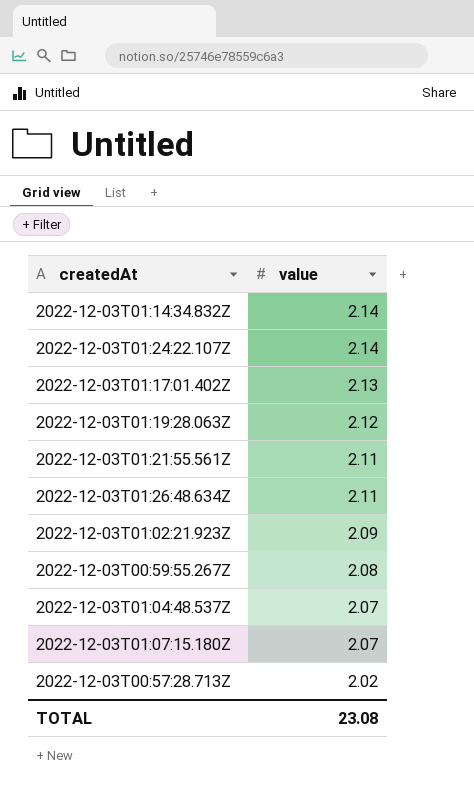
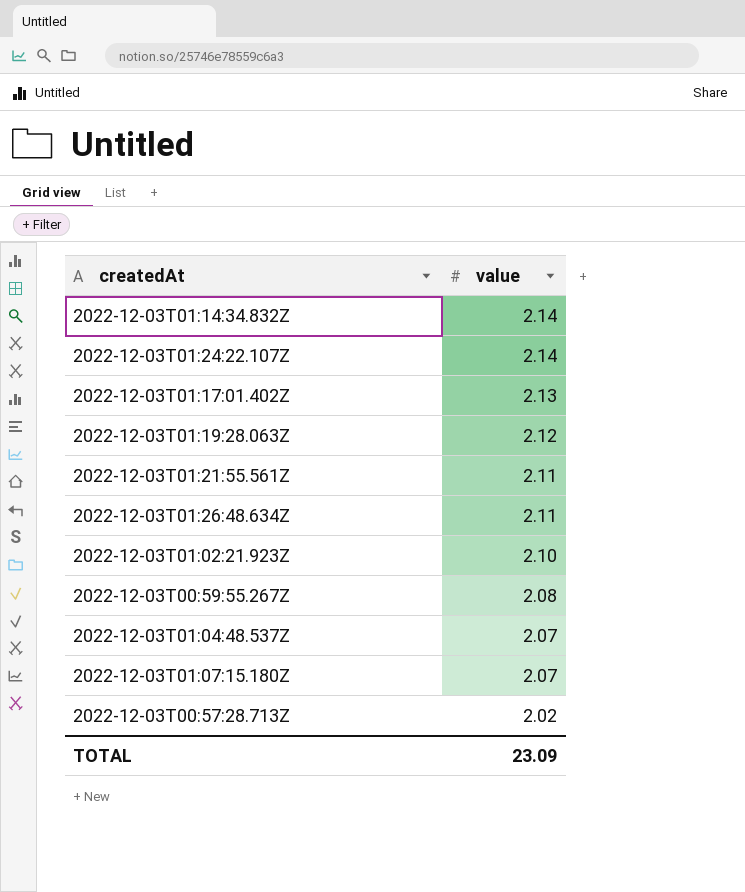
2022-12-03T01:02:21.923Z | value: 2.09 -> 2.10
TOTAL | value: 23.08 -> 23.09

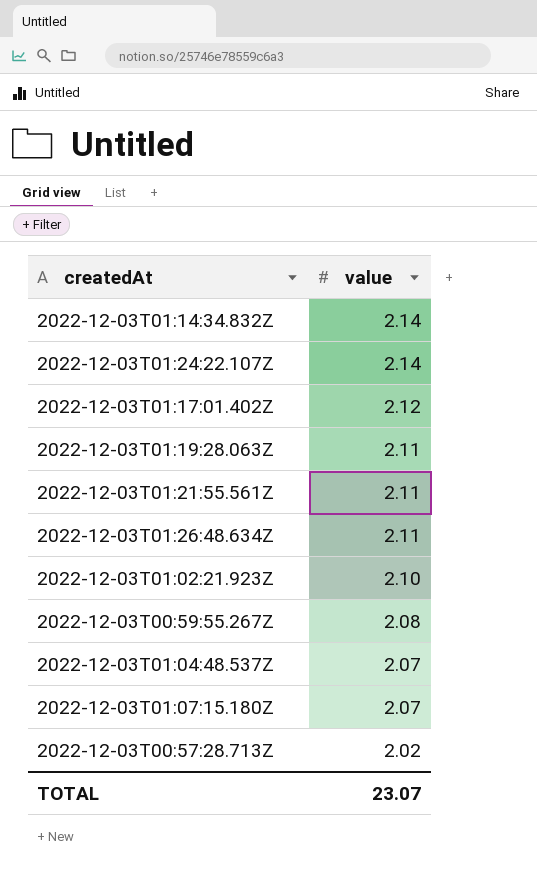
2022-12-03T01:17:01.402Z | value: 2.13 -> 2.12
2022-12-03T01:19:28.063Z | value: 2.12 -> 2.11
TOTAL | value: 23.09 -> 23.07

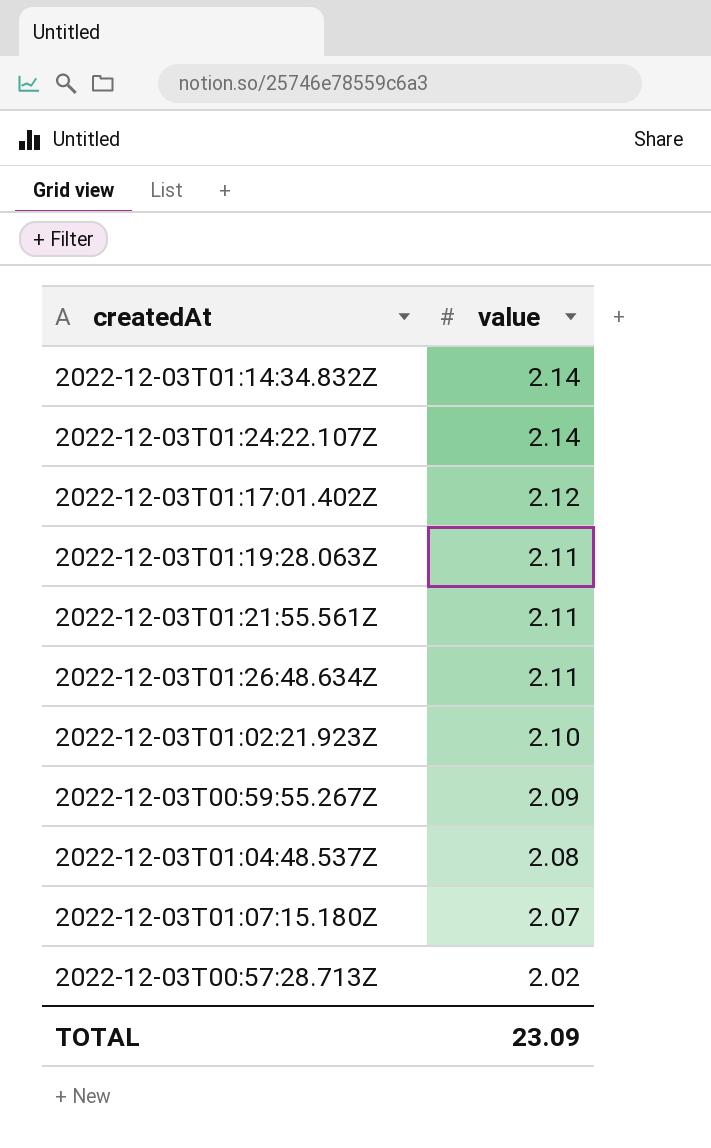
2022-12-03T00:59:55.267Z | value: 2.08 -> 2.09
2022-12-03T01:04:48.537Z | value: 2.07 -> 2.08
TOTAL | value: 23.07 -> 23.09

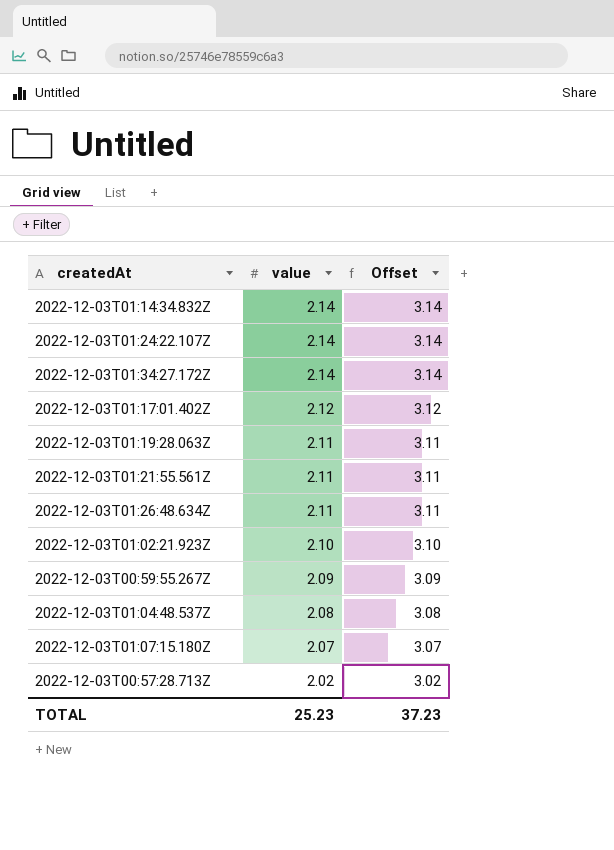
column Offset | formula: none -> [value] + 1
row 2022-12-03T01:34:27.172Z: none -> 2.14 | 3.14
TOTAL | value: 23.09 -> 25.23

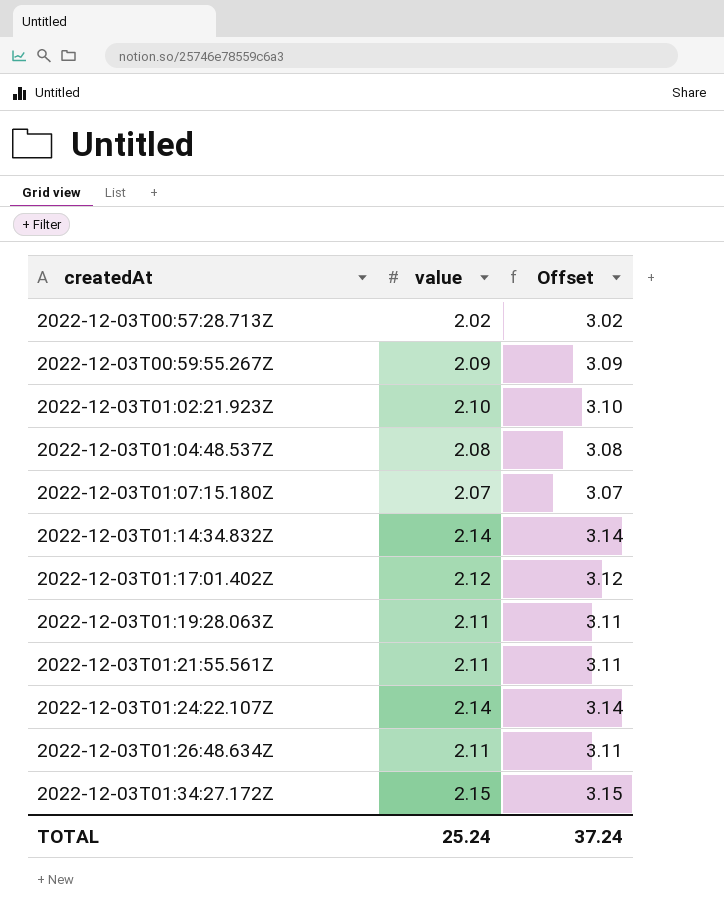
row order: value descending -> createdAt ascending
2022-12-03T01:34:27.172Z | value: 2.14 -> 2.15
2022-12-03T01:34:27.172Z | Offset: 3.14 -> 3.15
TOTAL | value: 25.23 -> 25.24
TOTAL | Offset: 37.23 -> 37.24

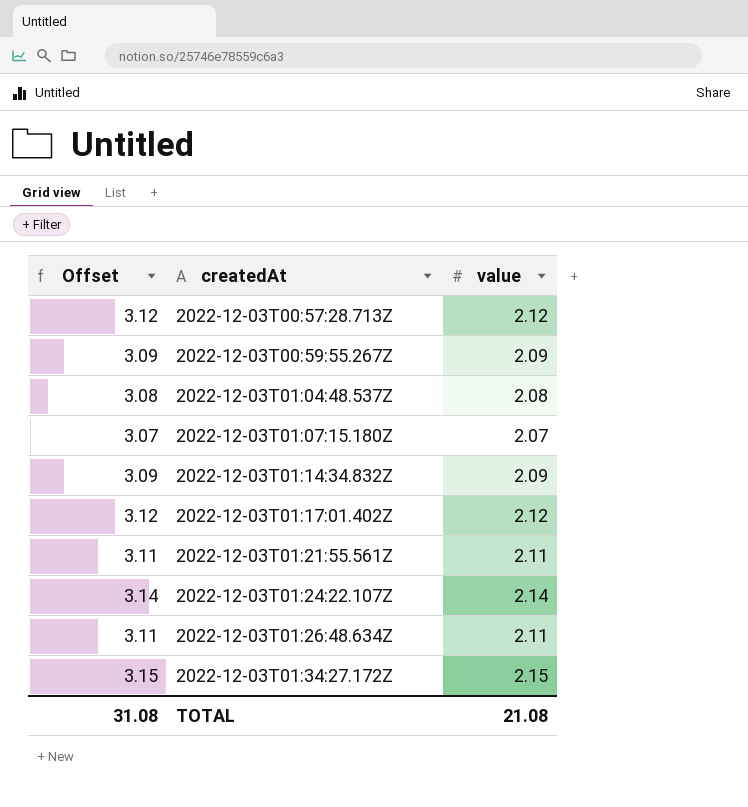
column Offset | position: 3 -> 1
row 2022-12-03T01:02:21.923Z: 2.10 | 3.10 -> none
row 2022-12-03T01:19:28.063Z: 2.11 | 3.11 -> none
2022-12-03T00:57:28.713Z | Offset: 3.02 -> 3.12
2022-12-03T00:57:28.713Z | value: 2.02 -> 2.12
2022-12-03T01:14:34.832Z | Offset: 3.14 -> 3.09
2022-12-03T01:14:34.832Z | value: 2.14 -> 2.09
TOTAL | Offset: 37.24 -> 31.08
TOTAL | value: 25.24 -> 21.08

